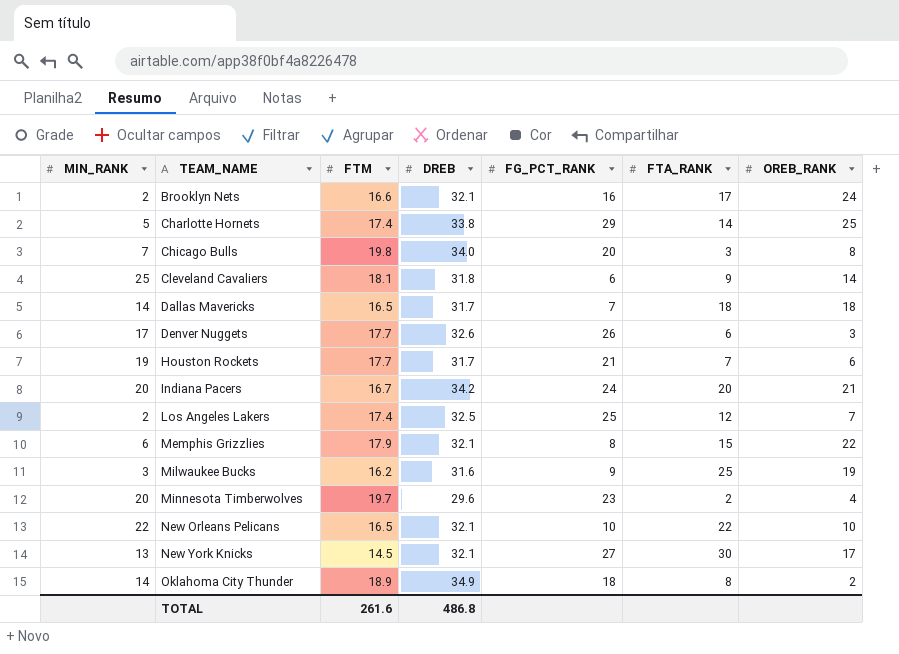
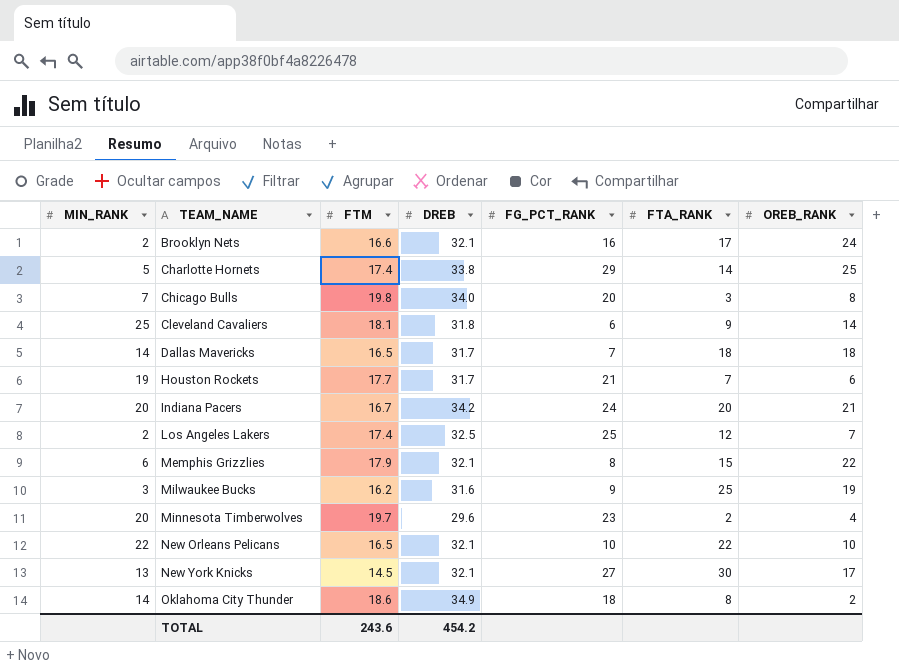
row Denver Nuggets: 17 | 17.7 | 32.6 | 26 | 6 | 3 -> none
Oklahoma City Thunder | FTM: 18.9 -> 18.6
TOTAL | FTM: 261.6 -> 243.6
TOTAL | DREB: 486.8 -> 454.2

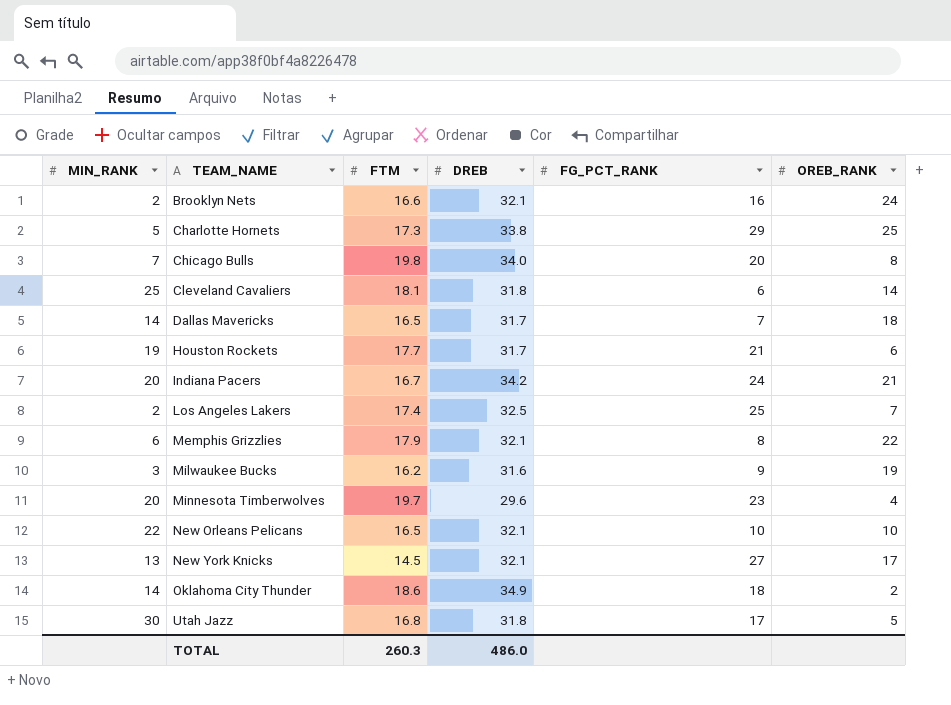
column FTA_RANK | position: 6 -> none
Charlotte Hornets | FTM: 17.4 -> 17.3
row Utah Jazz: none -> 30 | 16.8 | 31.8 | 17 | 5
TOTAL | FTM: 243.6 -> 260.3
TOTAL | DREB: 454.2 -> 486.0

